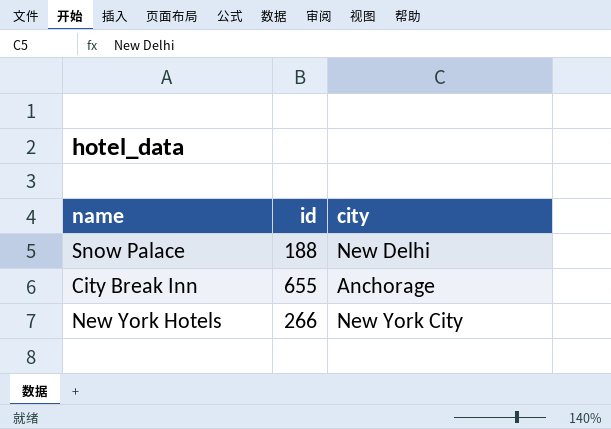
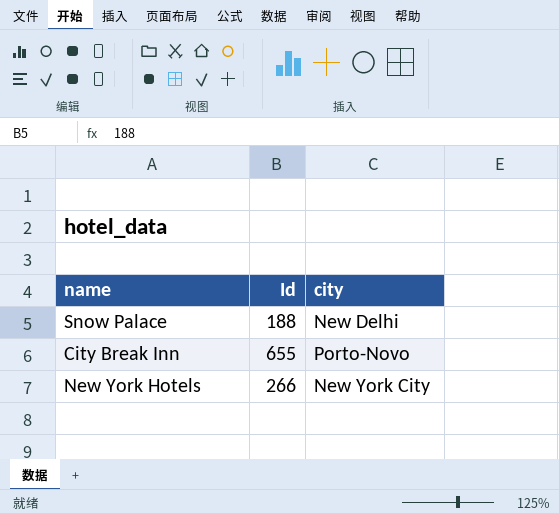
column name: id -> Id
City Break Inn | city: Anchorage -> Porto-Novo

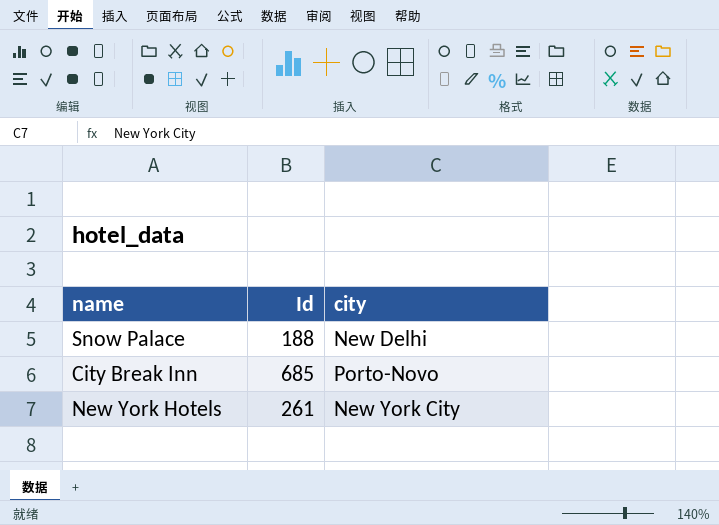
City Break Inn | Id: 655 -> 685
New York Hotels | Id: 266 -> 261

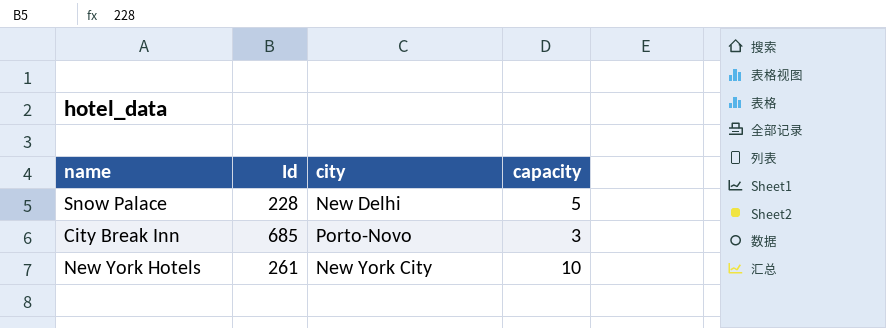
column capacity | position: none -> 4
Snow Palace | Id: 188 -> 228

